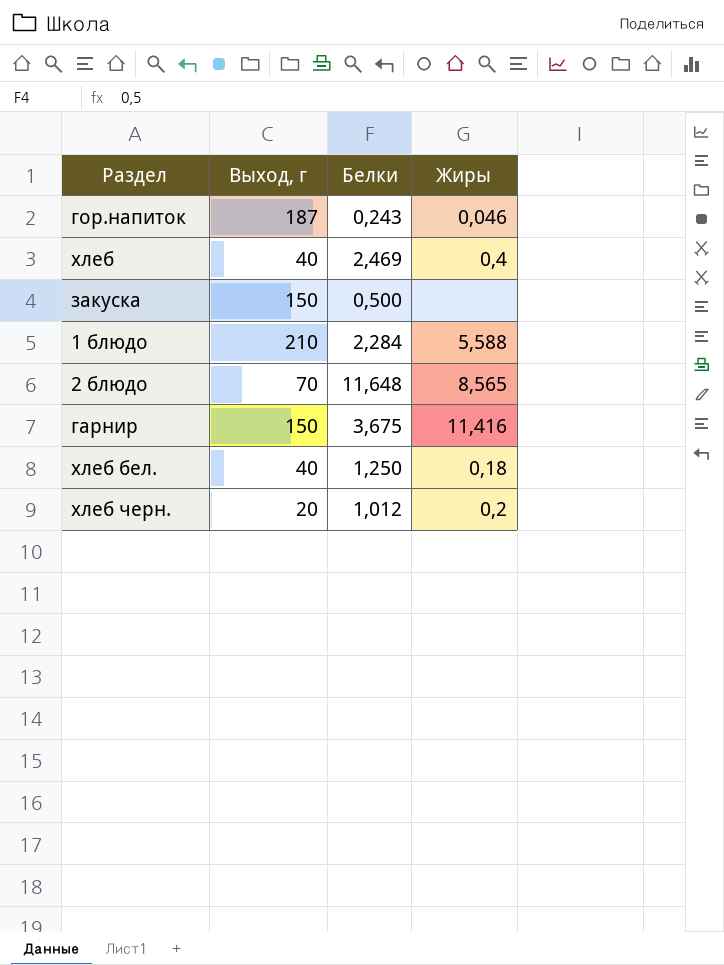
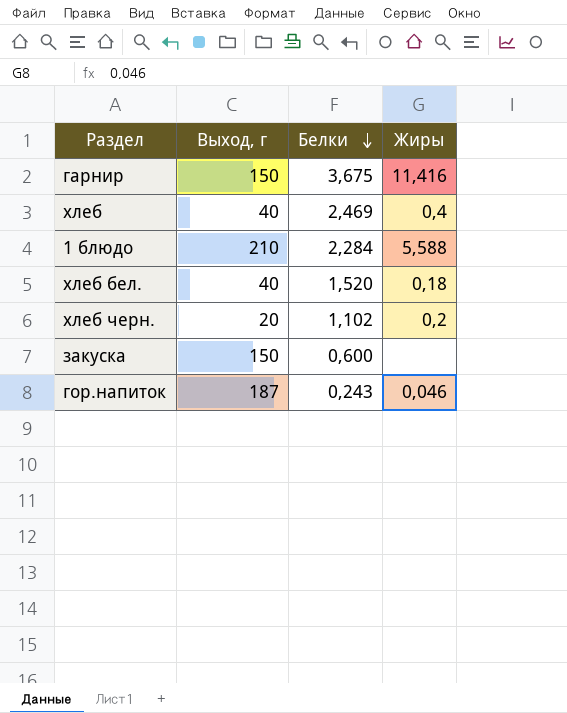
row order: none -> Белки descending
row 2 блюдо: 70 | 11,648 | 8,565 -> none
хлеб бел. | Белки: 1,250 -> 1,520
хлеб черн. | Белки: 1,012 -> 1,102
закуска | Белки: 0,500 -> 0,600

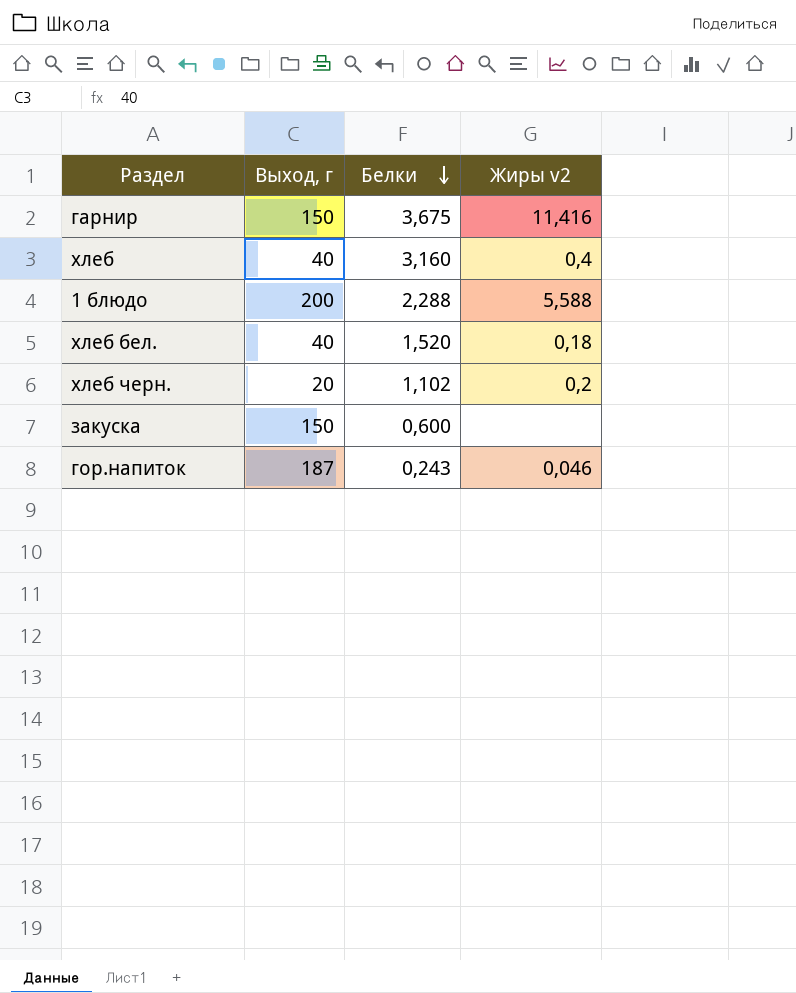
column name: Жиры -> Жиры v2
хлеб | Белки: 2,469 -> 3,160
1 блюдо | Выход, г: 210 -> 200
1 блюдо | Белки: 2,284 -> 2,288

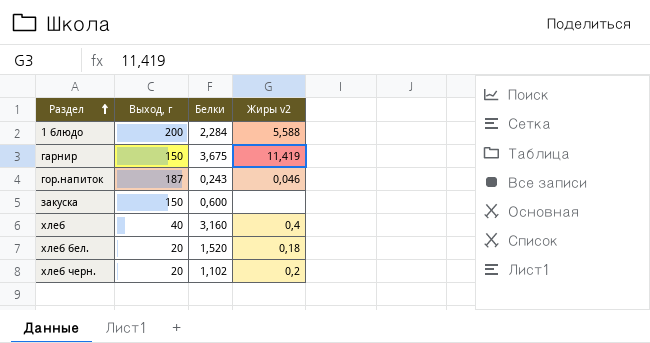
row order: Белки descending -> Раздел ascending
1 блюдо | Белки: 2,288 -> 2,284
гарнир | Жиры v2: 11,416 -> 11,419
хлеб бел. | Выход, г: 40 -> 20

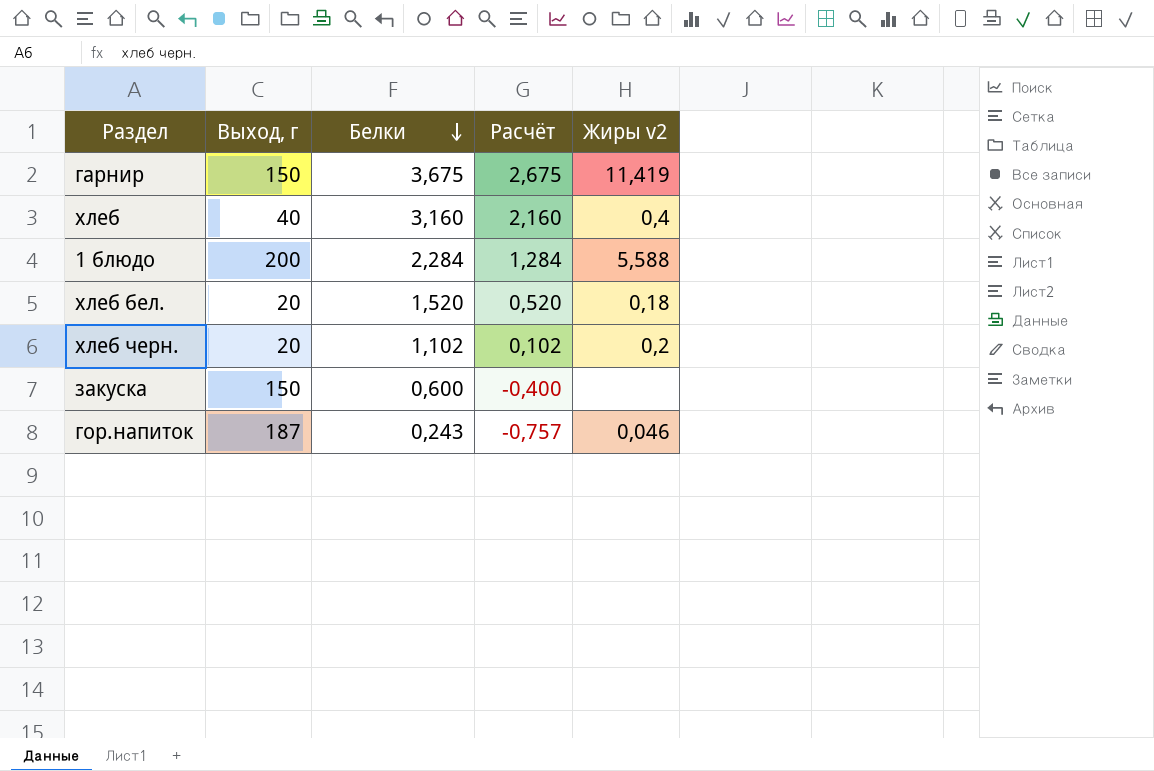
row order: Раздел ascending -> Белки descending
column Расчёт | formula: none -> [Белки] - 1

